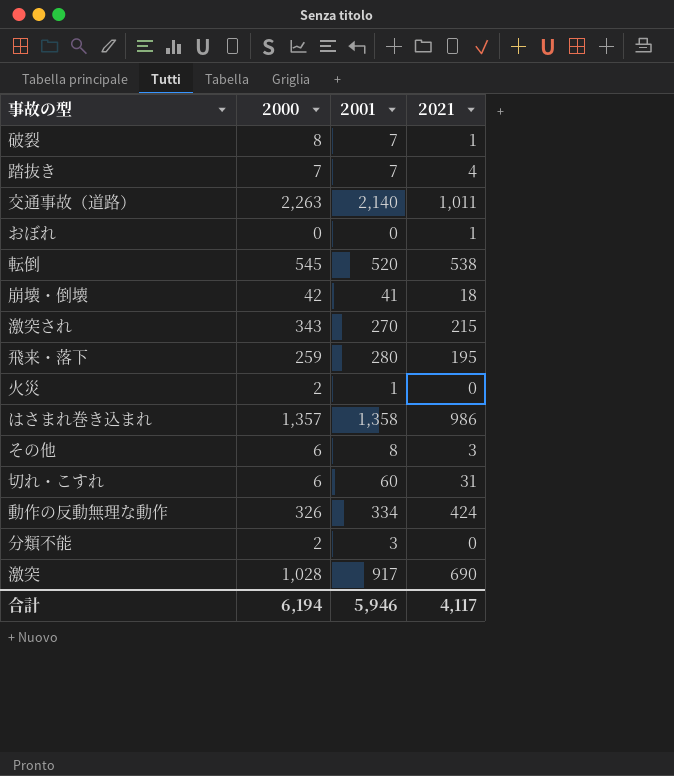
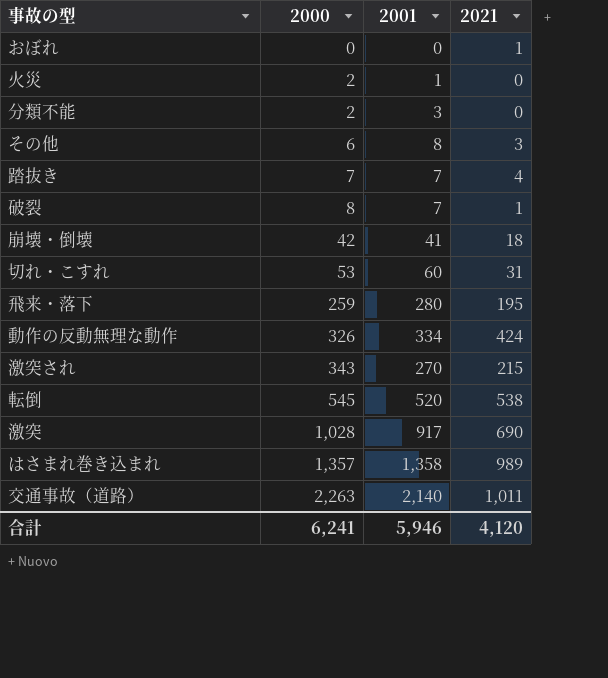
row order: none -> 2000 ascending
切れ・こすれ | 2000: 6 -> 53
はさまれ巻き込まれ | 2021: 986 -> 989
合計 | 2000: 6,194 -> 6,241
合計 | 2021: 4,117 -> 4,120

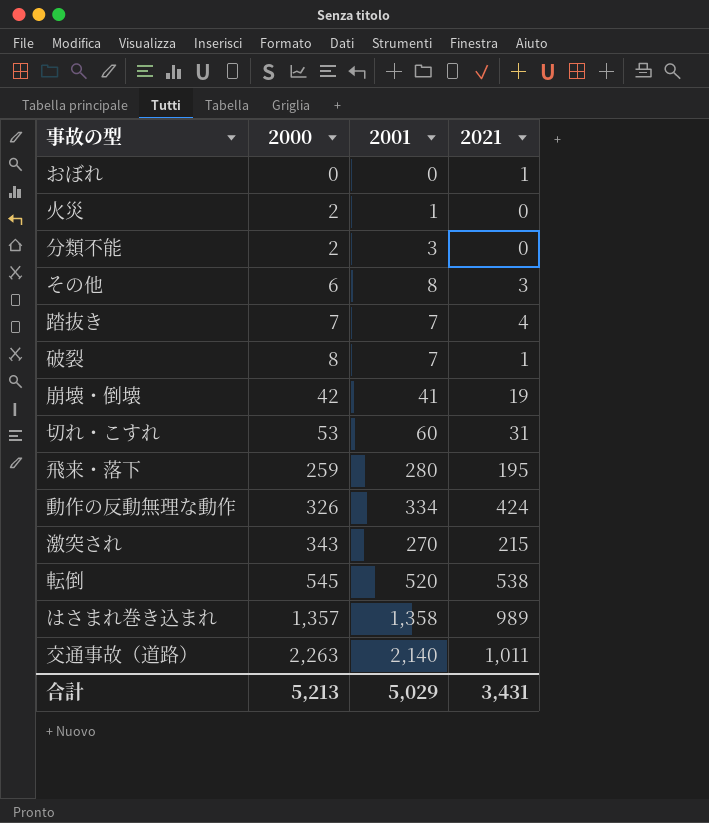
row 激突: 1,028 | 917 | 690 -> none
崩壊・倒壊 | 2021: 18 -> 19
合計 | 2000: 6,241 -> 5,213
合計 | 2001: 5,946 -> 5,029
合計 | 2021: 4,120 -> 3,431

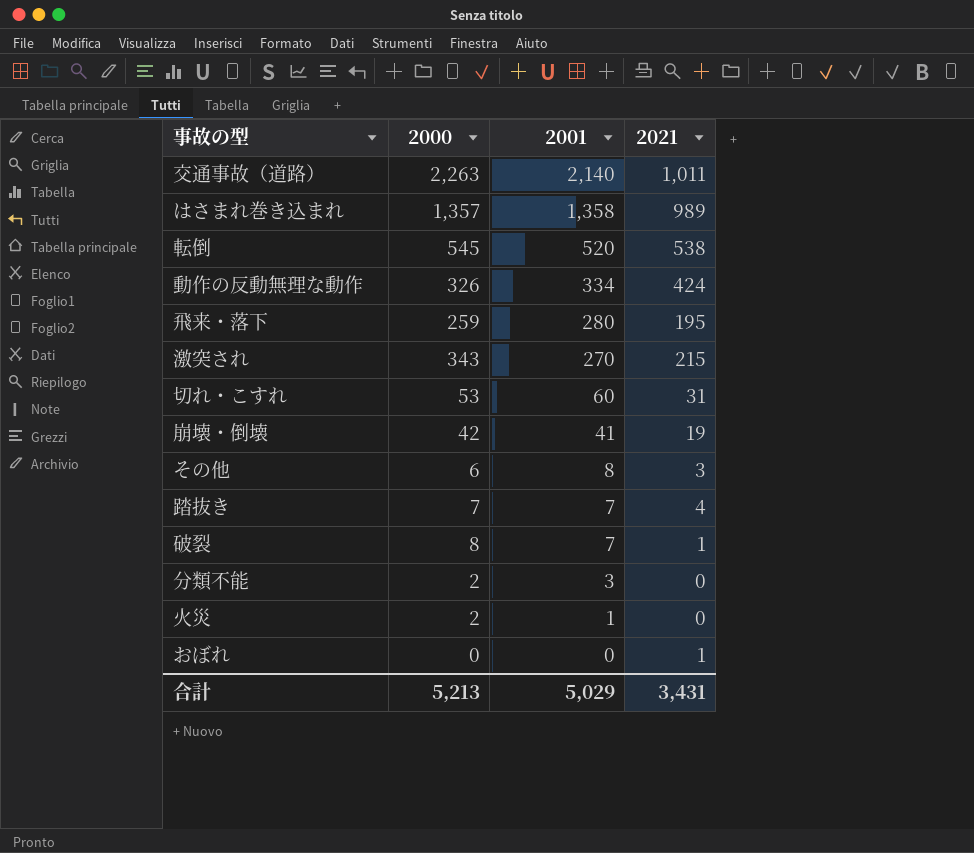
row order: 2000 ascending -> 2001 descending

